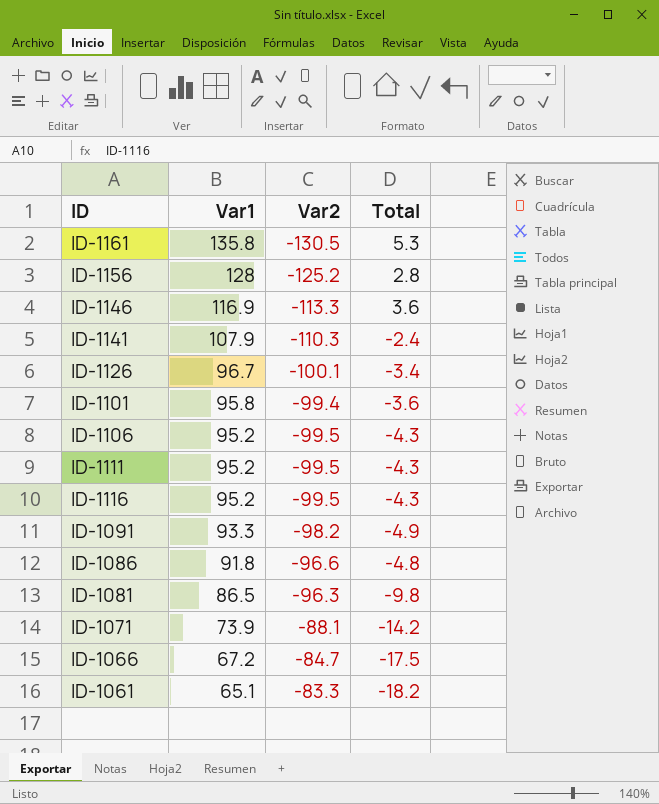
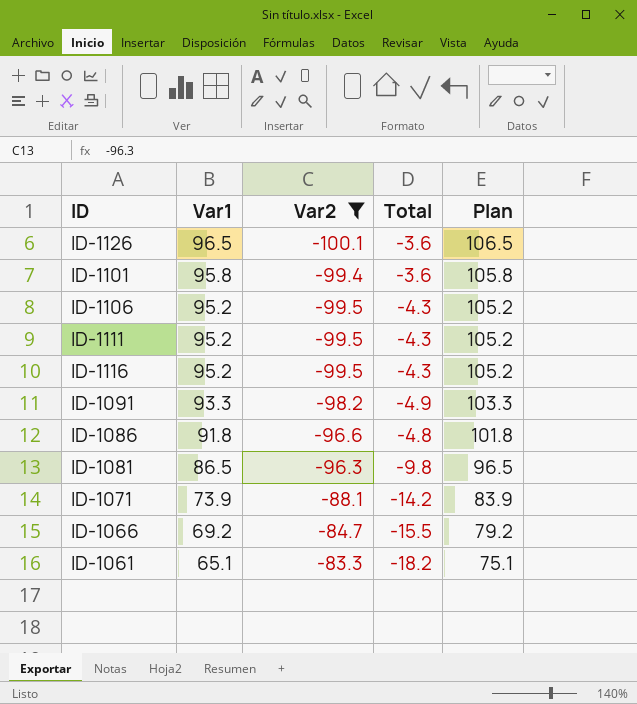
filter: none -> Var2 >= -100.1
column Plan | formula: none -> [Var1] + 10
ID-1126 | Var1: 96.7 -> 96.5
ID-1126 | Total: -3.4 -> -3.6
ID-1066 | Var1: 67.2 -> 69.2
ID-1066 | Total: -17.5 -> -15.5

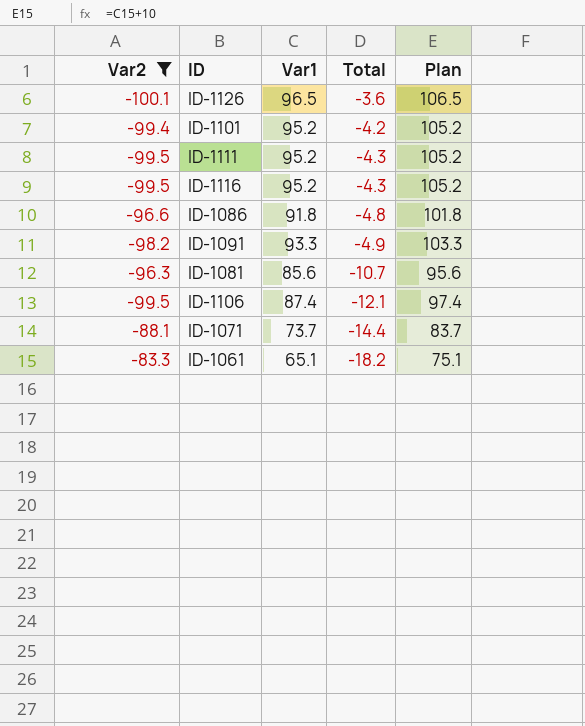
row order: Var1 descending -> Total descending
column Var2 | position: 3 -> 1
row ID-1066: 69.2 | -84.7 | -15.5 | 79.2 -> none
ID-1101 | Var1: 95.8 -> 95.2
ID-1101 | Total: -3.6 -> -4.2
ID-1101 | Plan: 105.8 -> 105.2
ID-1081 | Var1: 86.5 -> 85.6
ID-1081 | Total: -9.8 -> -10.7
ID-1081 | Plan: 96.5 -> 95.6
ID-1106 | Var1: 95.2 -> 87.4
ID-1106 | Total: -4.3 -> -12.1
ID-1106 | Plan: 105.2 -> 97.4
ID-1071 | Var1: 73.9 -> 73.7
ID-1071 | Total: -14.2 -> -14.4
ID-1071 | Plan: 83.9 -> 83.7

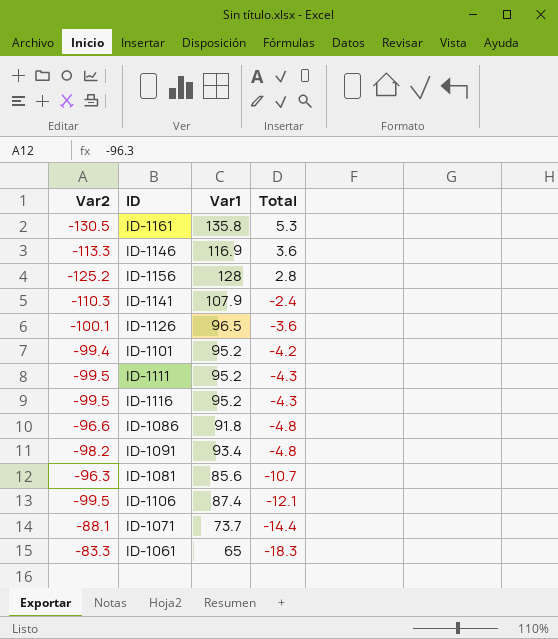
filter: Var2 >= -100.1 -> none
column Plan | formula: [Var1] + 10 -> none
ID-1091 | Var1: 93.3 -> 93.4
ID-1091 | Total: -4.9 -> -4.8
ID-1061 | Var1: 65.1 -> 65
ID-1061 | Total: -18.2 -> -18.3

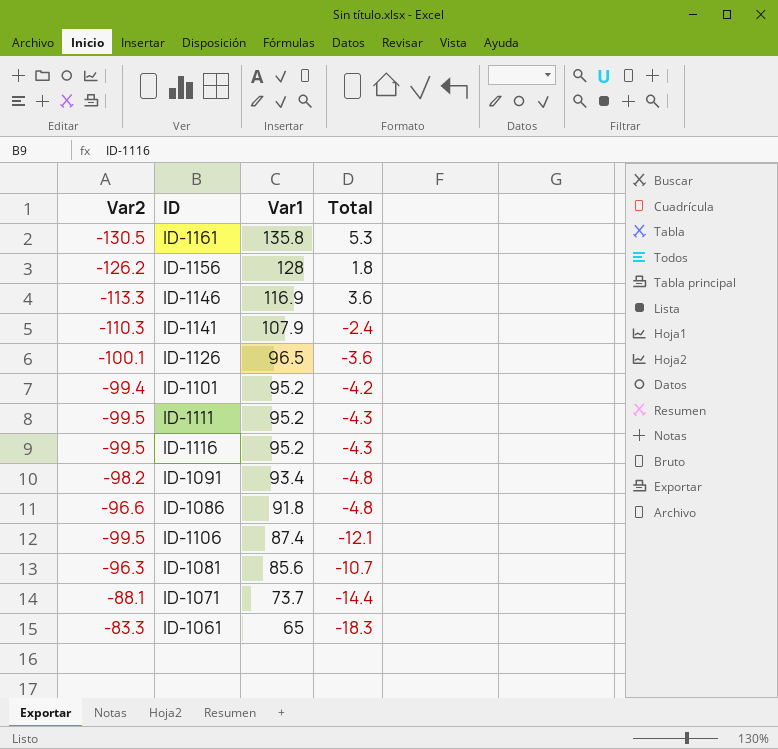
row order: Total descending -> Var1 descending
ID-1156 | Var2: -125.2 -> -126.2
ID-1156 | Total: 2.8 -> 1.8

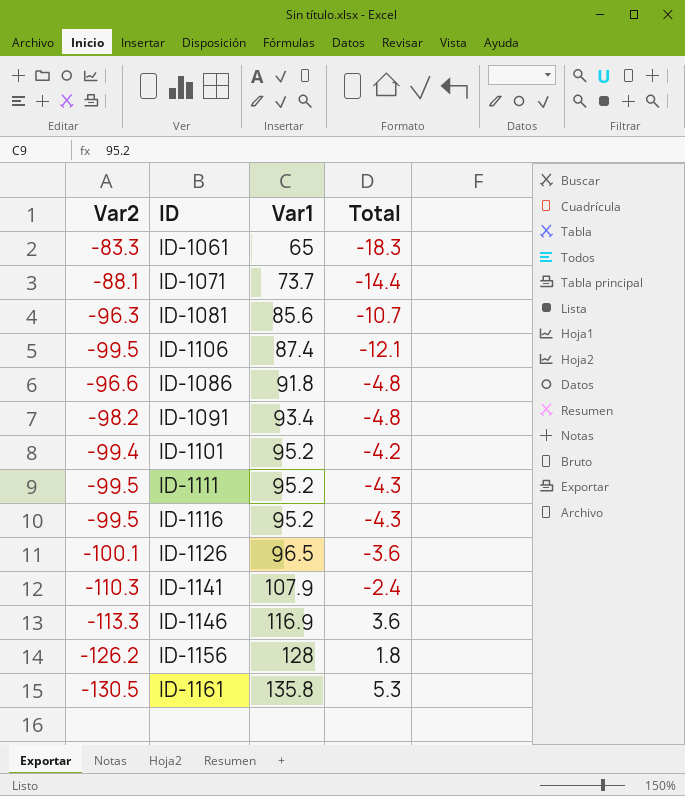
row order: Var1 descending -> Var1 ascending

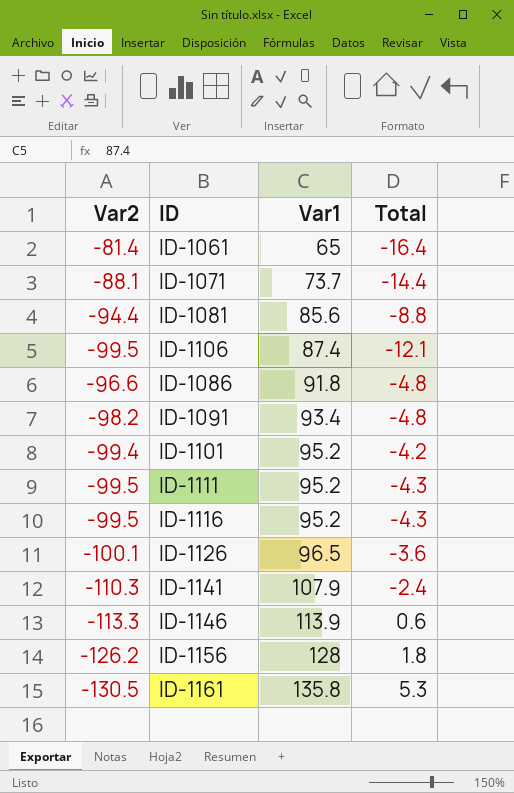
ID-1061 | Var2: -83.3 -> -81.4
ID-1061 | Total: -18.3 -> -16.4
ID-1081 | Var2: -96.3 -> -94.4
ID-1081 | Total: -10.7 -> -8.8
ID-1146 | Var1: 116.9 -> 113.9
ID-1146 | Total: 3.6 -> 0.6

